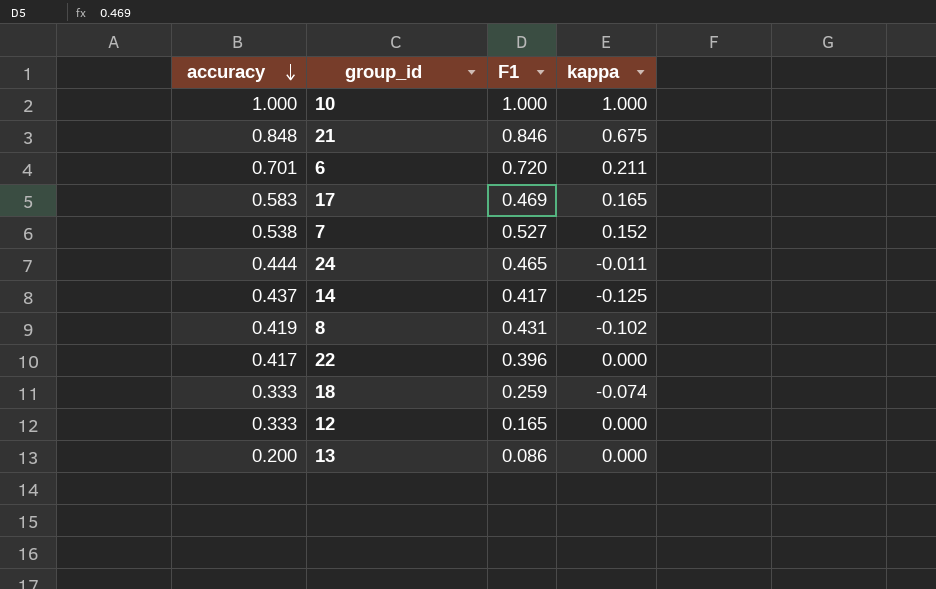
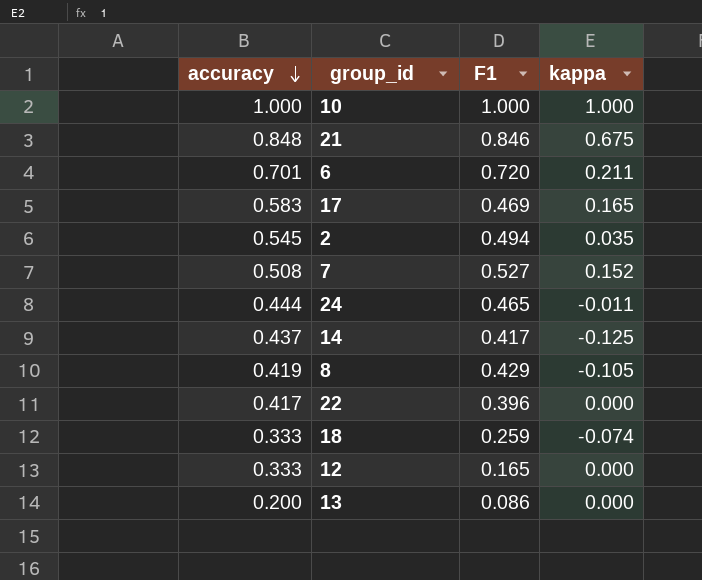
row 2: none -> 0.545 | 0.494 | 0.035
7 | accuracy: 0.538 -> 0.508
8 | F1: 0.431 -> 0.429
8 | kappa: -0.102 -> -0.105

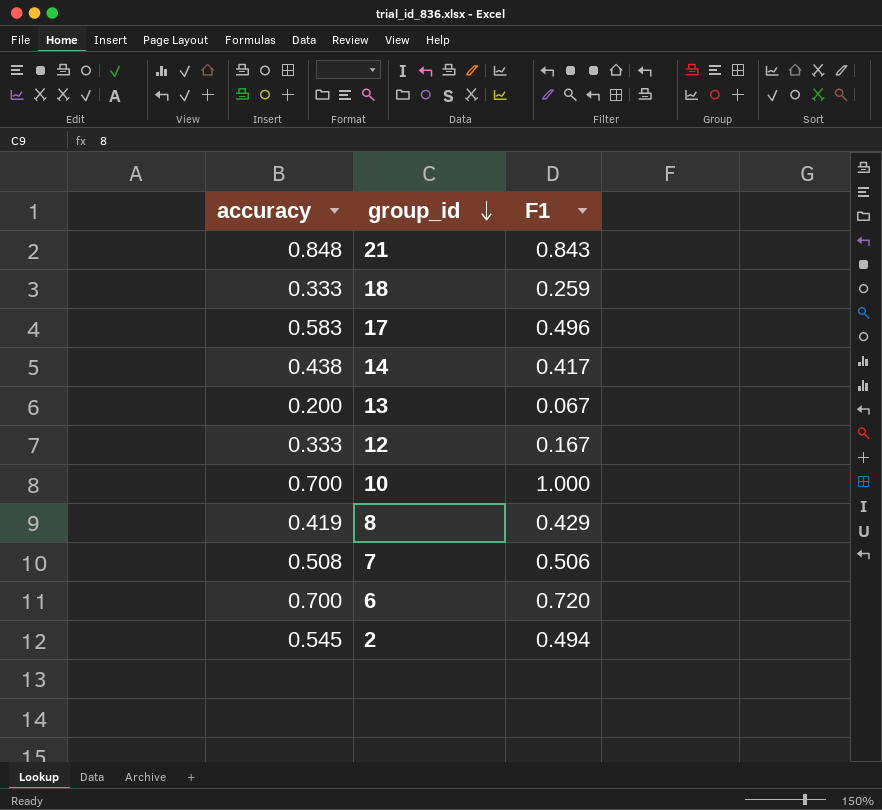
row order: accuracy descending -> group_id descending
column kappa | position: 4 -> none
row 24: 0.444 | 0.465 | -0.011 -> none
row 22: 0.417 | 0.396 | 0.000 -> none
21 | F1: 0.846 -> 0.843
17 | F1: 0.469 -> 0.496
14 | accuracy: 0.437 -> 0.438
13 | F1: 0.086 -> 0.067
12 | F1: 0.165 -> 0.167
10 | accuracy: 1.000 -> 0.700
7 | F1: 0.527 -> 0.506
6 | accuracy: 0.701 -> 0.700

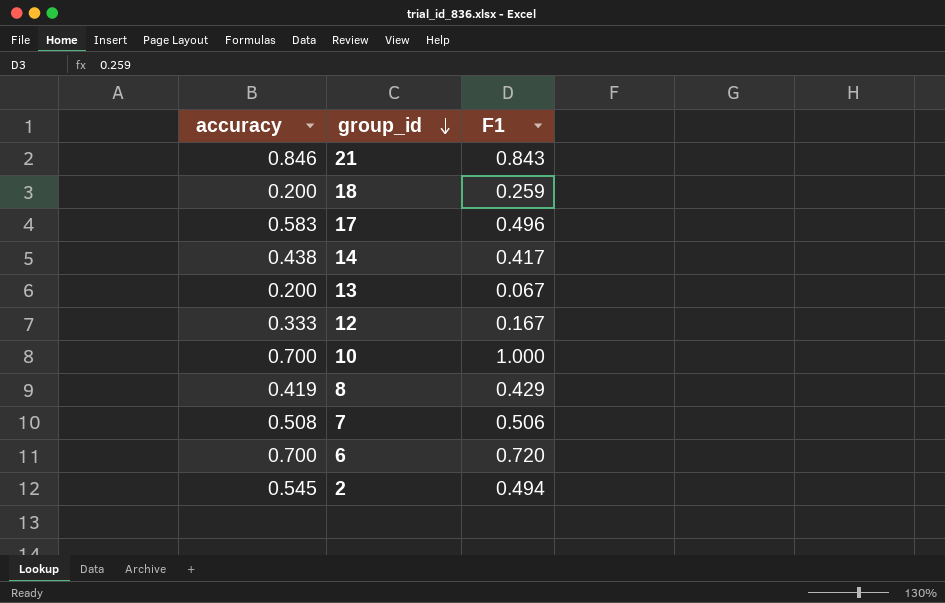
21 | accuracy: 0.848 -> 0.846
18 | accuracy: 0.333 -> 0.200

